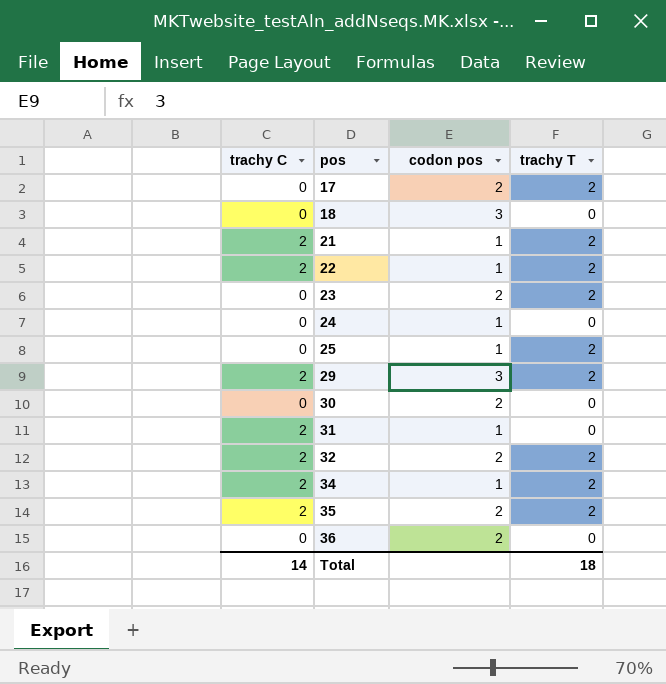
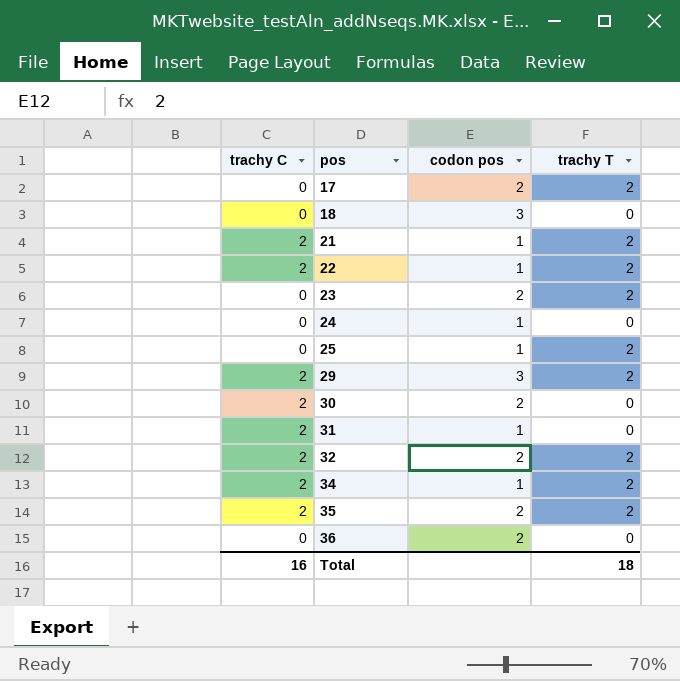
30 | trachy C: 0 -> 2
Total | trachy C: 14 -> 16

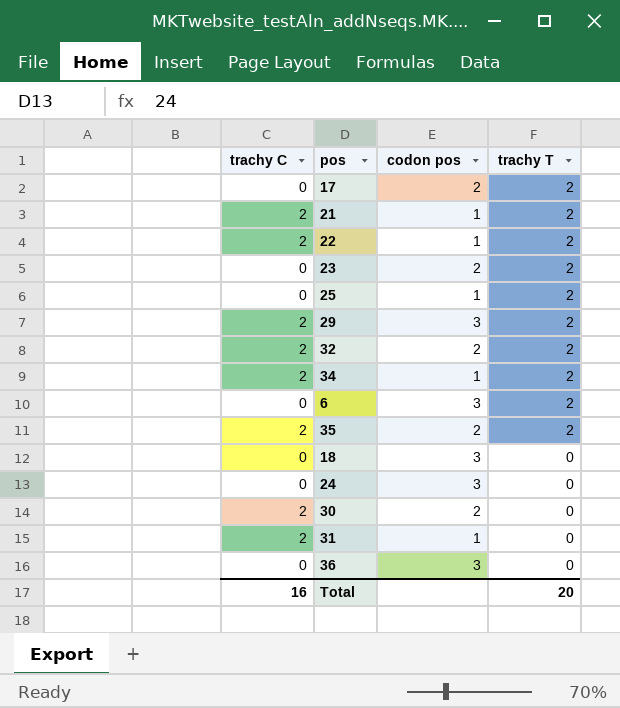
row order: pos ascending -> trachy T descending
row 6: none -> 0 | 3 | 2
24 | codon pos: 1 -> 3
36 | codon pos: 2 -> 3
Total | trachy T: 18 -> 20

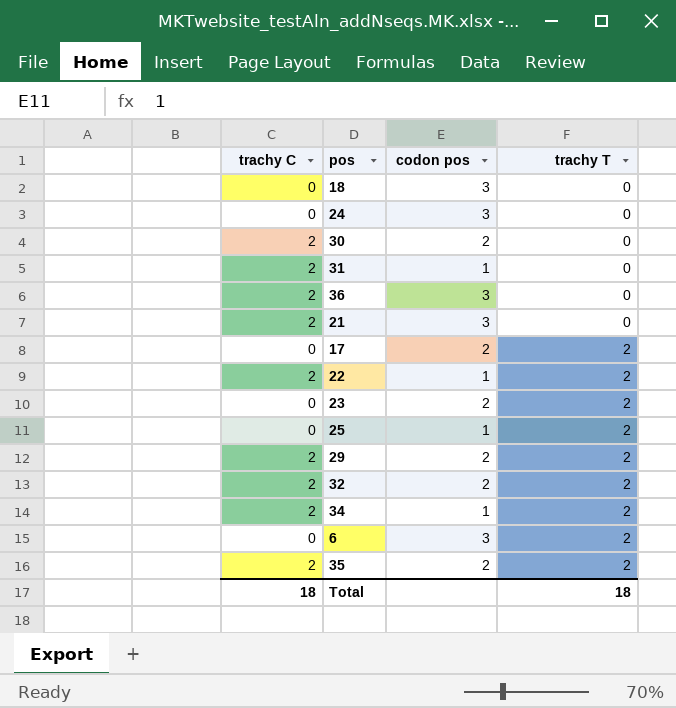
row order: trachy T descending -> trachy T ascending
36 | trachy C: 0 -> 2
21 | codon pos: 1 -> 3
21 | trachy T: 2 -> 0
29 | codon pos: 3 -> 2
Total | trachy C: 16 -> 18
Total | trachy T: 20 -> 18

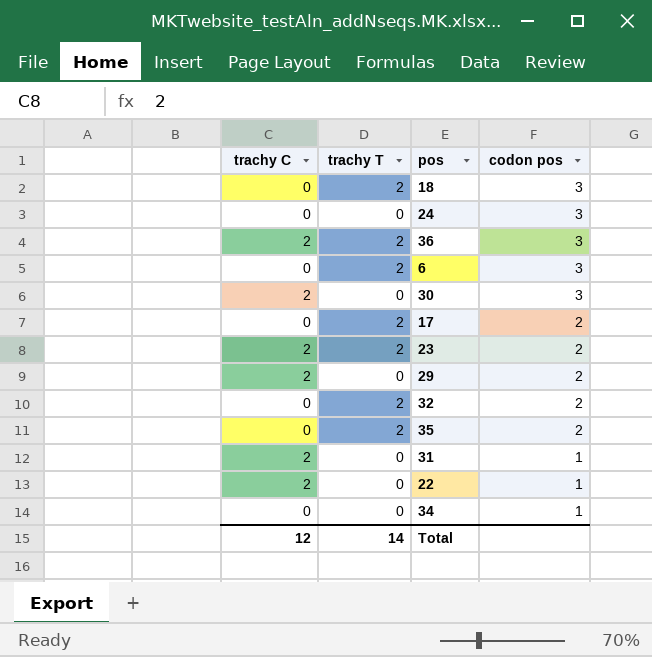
row order: trachy T ascending -> codon pos descending
column trachy T | position: 4 -> 2
row 21: 2 | 3 | 0 -> none
row 25: 0 | 1 | 2 -> none
18 | trachy T: 0 -> 2
36 | trachy T: 0 -> 2
30 | codon pos: 2 -> 3
23 | trachy C: 0 -> 2
29 | trachy T: 2 -> 0
32 | trachy C: 2 -> 0
35 | trachy C: 2 -> 0
22 | trachy T: 2 -> 0
34 | trachy C: 2 -> 0
34 | trachy T: 2 -> 0
Total | trachy C: 18 -> 12
Total | trachy T: 18 -> 14

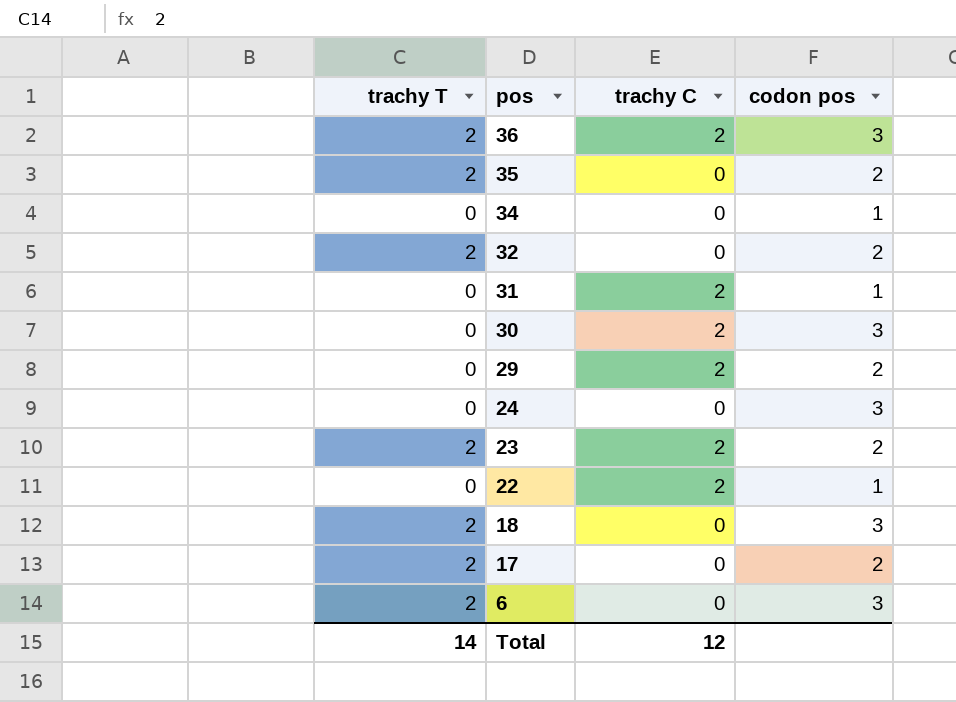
row order: codon pos descending -> pos descending
column trachy C | position: 1 -> 3

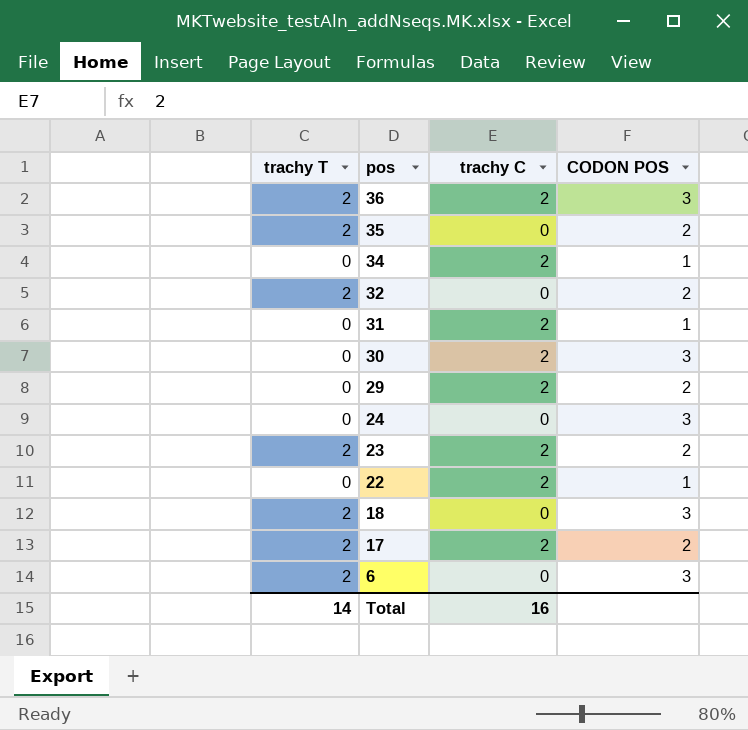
column name: codon pos -> CODON POS
34 | trachy C: 0 -> 2
17 | trachy C: 0 -> 2
Total | trachy C: 12 -> 16

